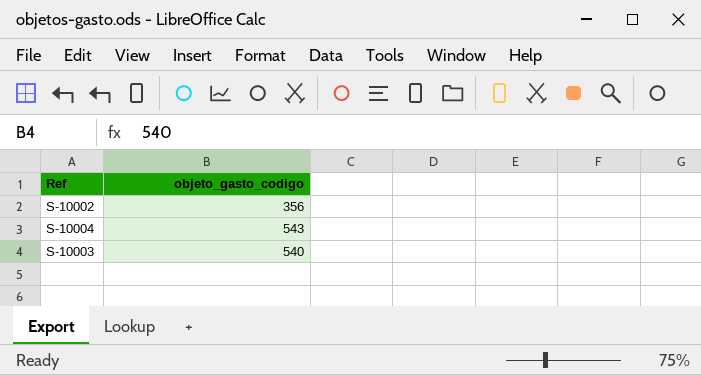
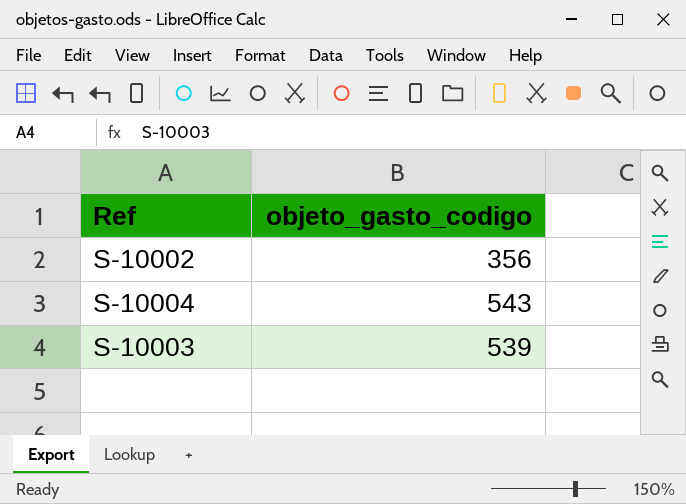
S-10003 | objeto_gasto_codigo: 540 -> 539

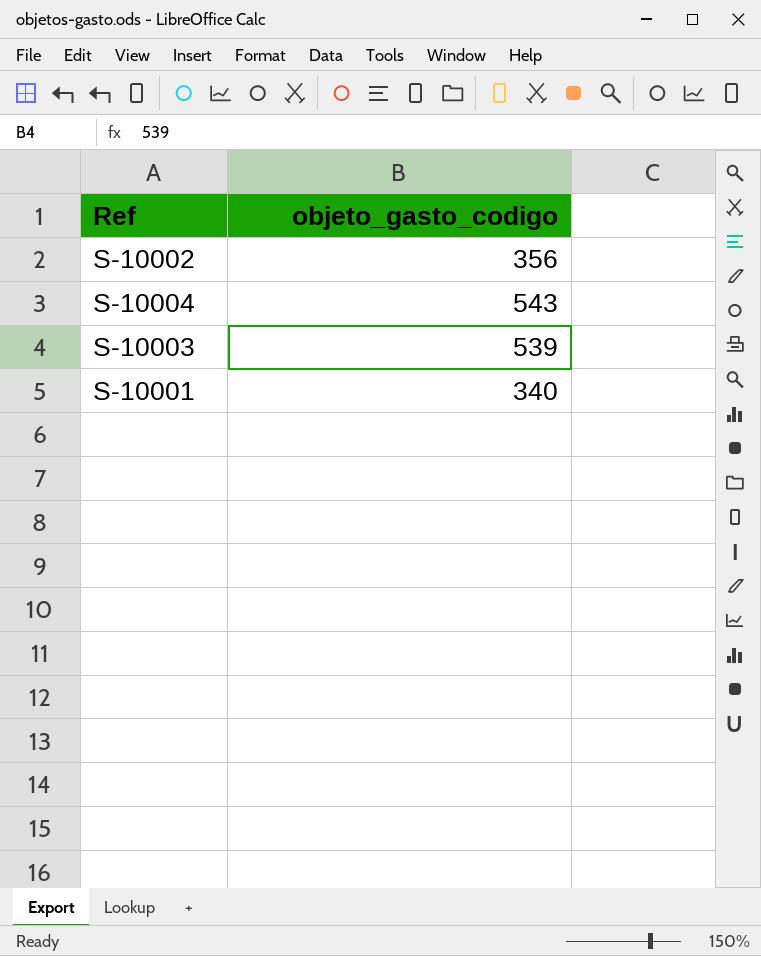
row S-10001: none -> 340

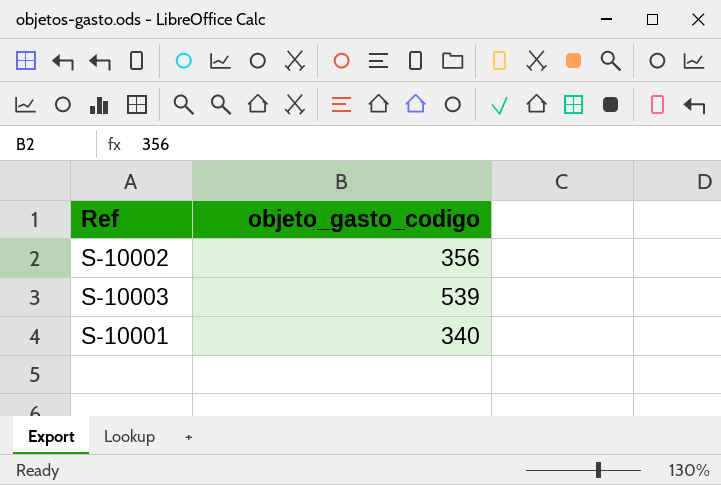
row S-10004: 543 -> none

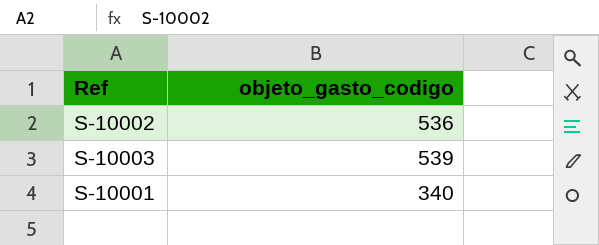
S-10002 | objeto_gasto_codigo: 356 -> 536

